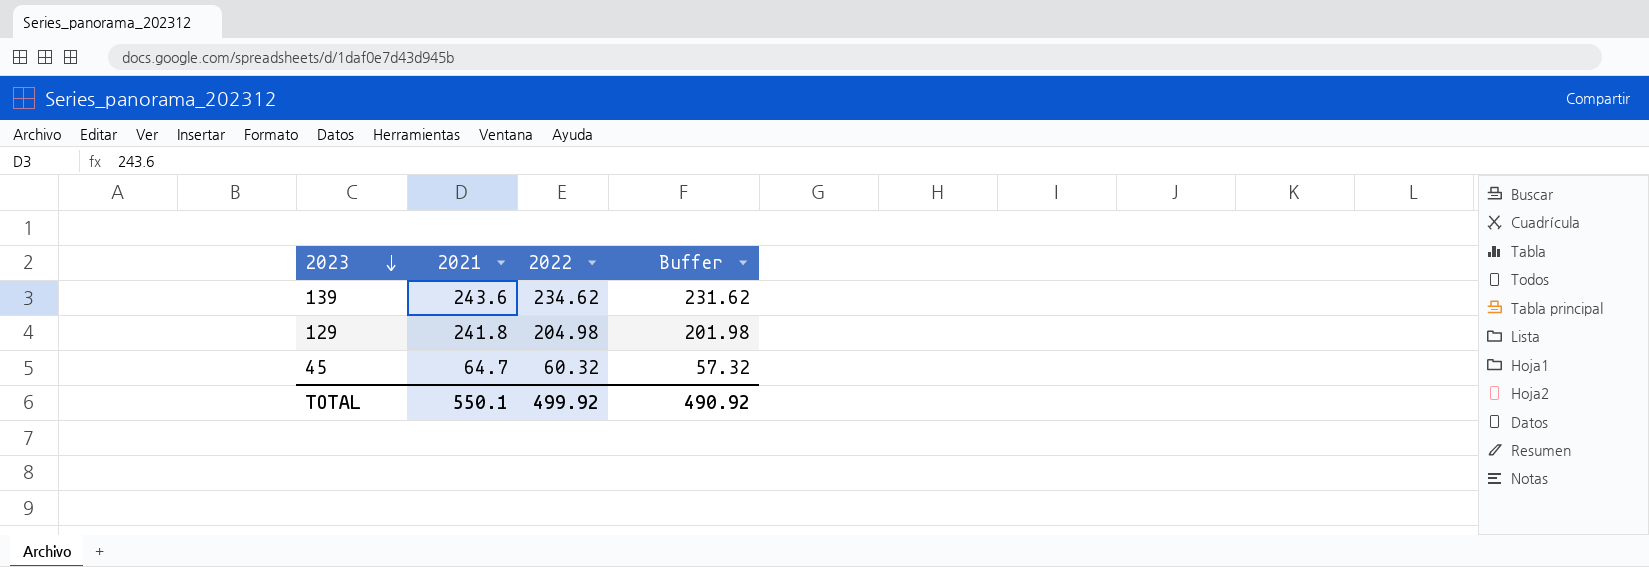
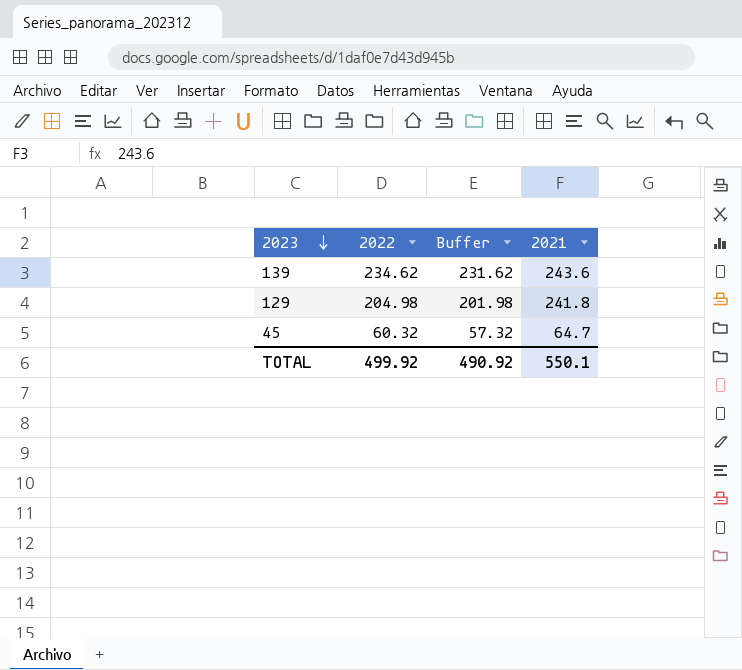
column 2021 | position: 2 -> 4

